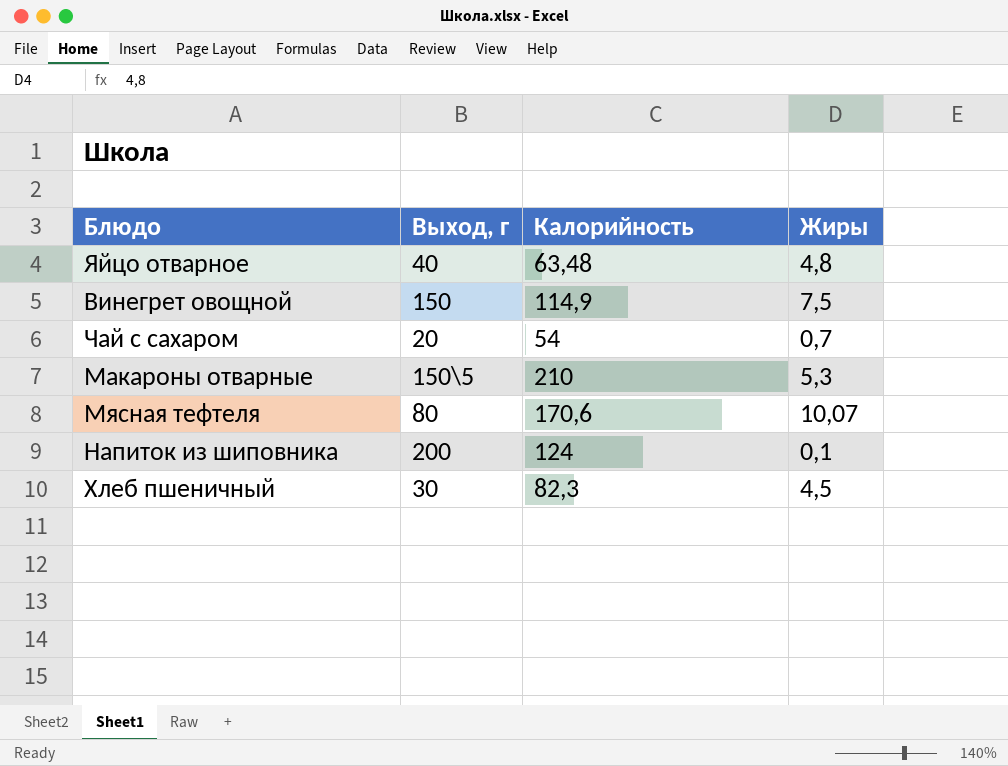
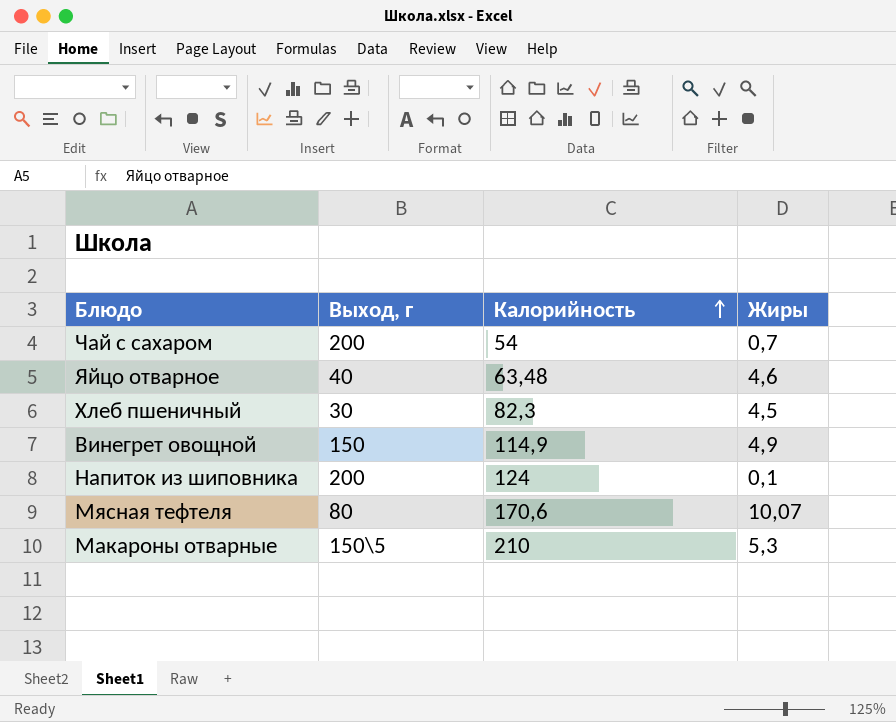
row order: none -> Калорийность ascending
Чай с сахаром | Выход, г: 20 -> 200
Яйцо отварное | Жиры: 4,8 -> 4,6
Винегрет овощной | Жиры: 7,5 -> 4,9

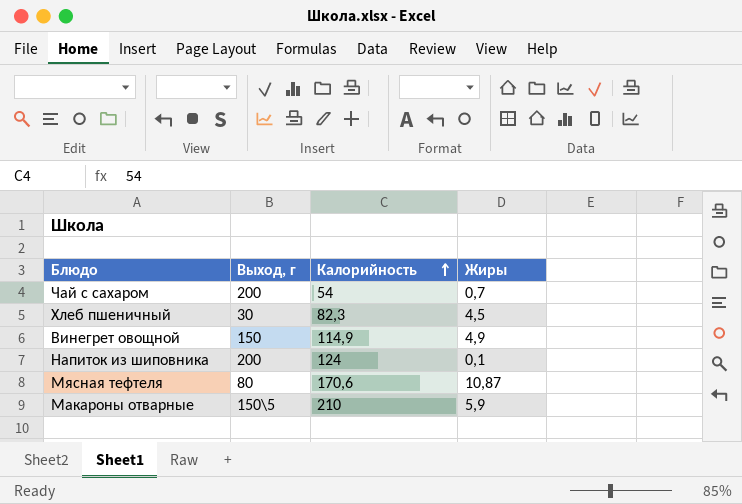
row Яйцо отварное: 40 | 63,48 | 4,6 -> none
Мясная тефтеля | Жиры: 10,07 -> 10,87
Макароны отварные | Жиры: 5,3 -> 5,9

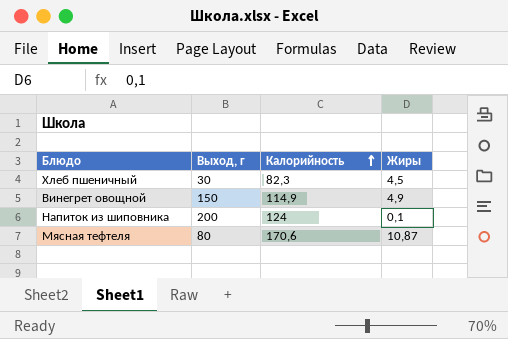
row Чай с сахаром: 200 | 54 | 0,7 -> none
row Макароны отварные: 150\5 | 210 | 5,9 -> none

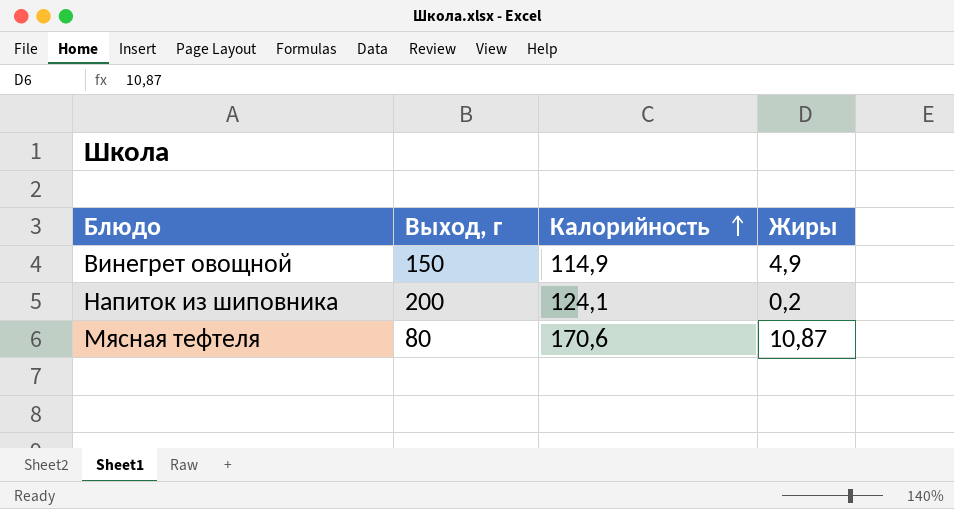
row Хлеб пшеничный: 30 | 82,3 | 4,5 -> none
Напиток из шиповника | Калорийность: 124 -> 124,1
Напиток из шиповника | Жиры: 0,1 -> 0,2

